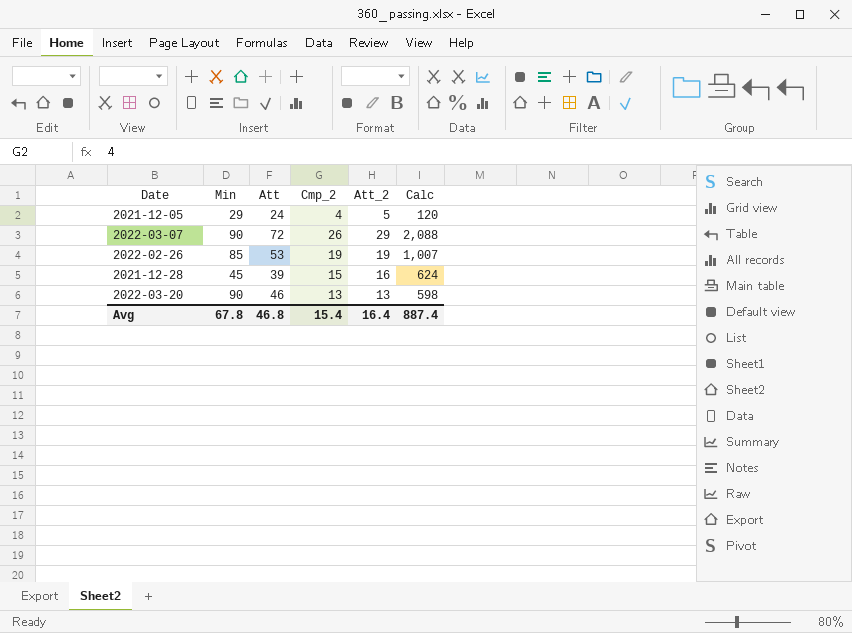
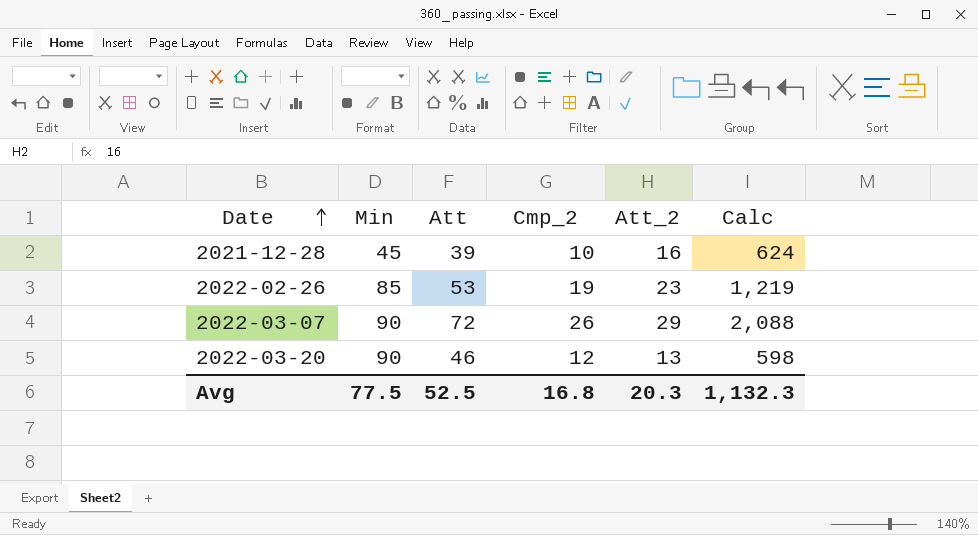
row order: none -> Date ascending
row 2021-12-05: 29 | 24 | 4 | 5 | 120 -> none
2021-12-28 | Cmp_2: 15 -> 10
2022-02-26 | Att_2: 19 -> 23
2022-02-26 | Calc: 1,007 -> 1,219
2022-03-20 | Cmp_2: 13 -> 12
Avg | Min: 67.8 -> 77.5
Avg | Att: 46.8 -> 52.5
Avg | Cmp_2: 15.4 -> 16.8
Avg | Att_2: 16.4 -> 20.3
Avg | Calc: 887.4 -> 1,132.3

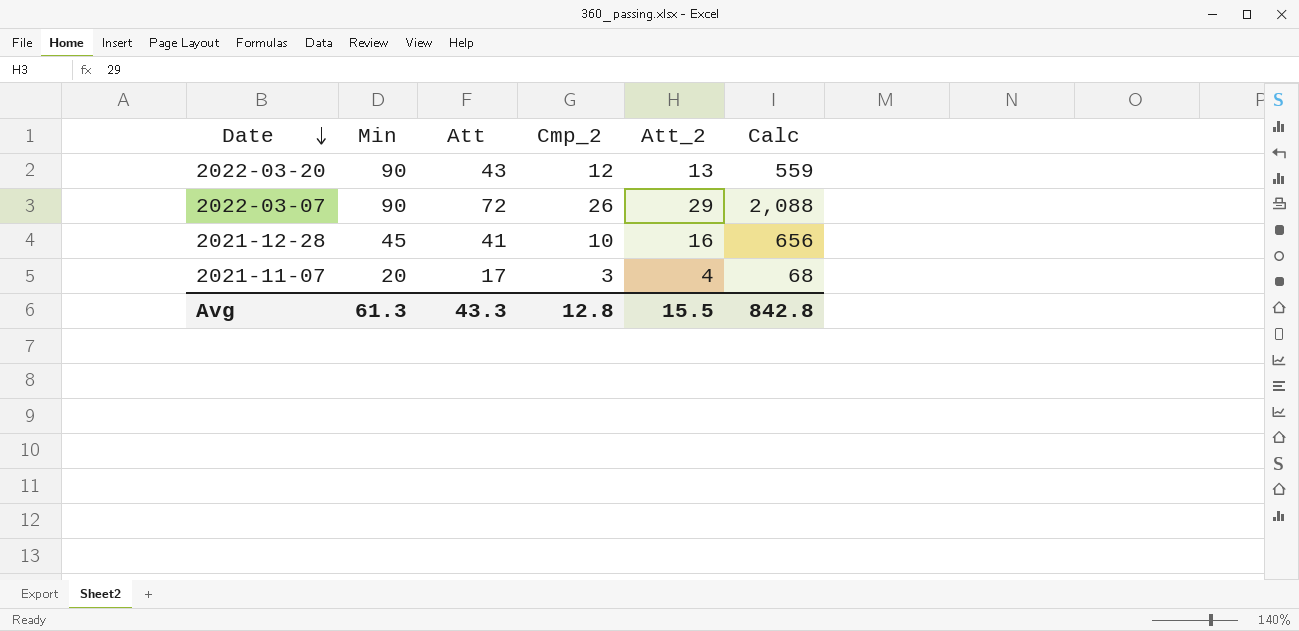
row order: Date ascending -> Date descending
row 2022-02-26: 85 | 53 | 19 | 23 | 1,219 -> none
2022-03-20 | Att: 46 -> 43
2022-03-20 | Calc: 598 -> 559
2021-12-28 | Att: 39 -> 41
2021-12-28 | Calc: 624 -> 656
row 2021-11-07: none -> 20 | 17 | 3 | 4 | 68
Avg | Min: 77.5 -> 61.3
Avg | Att: 52.5 -> 43.3
Avg | Cmp_2: 16.8 -> 12.8
Avg | Att_2: 20.3 -> 15.5
Avg | Calc: 1,132.3 -> 842.8

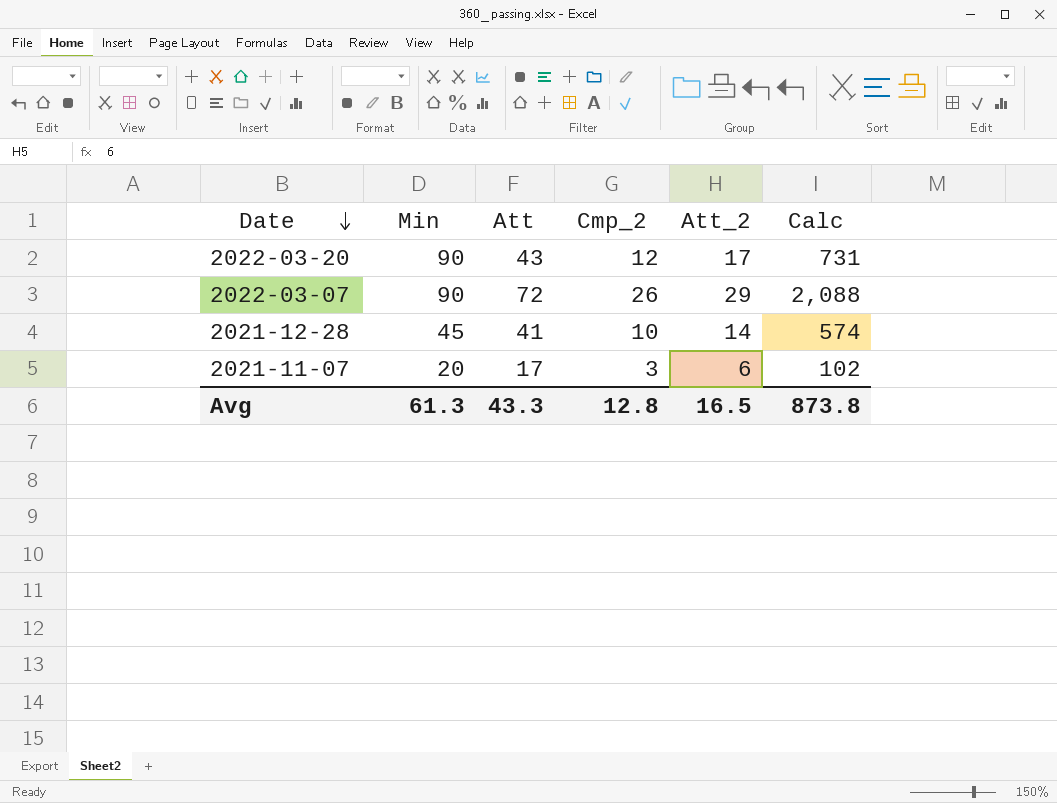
2022-03-20 | Att_2: 13 -> 17
2022-03-20 | Calc: 559 -> 731
2021-12-28 | Att_2: 16 -> 14
2021-12-28 | Calc: 656 -> 574
2021-11-07 | Att_2: 4 -> 6
2021-11-07 | Calc: 68 -> 102
Avg | Att_2: 15.5 -> 16.5
Avg | Calc: 842.8 -> 873.8

